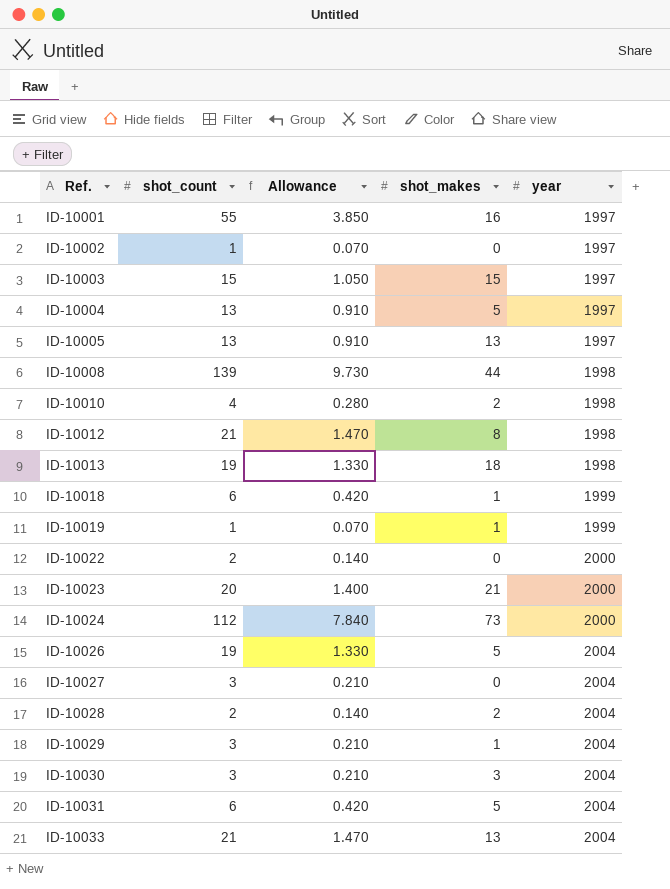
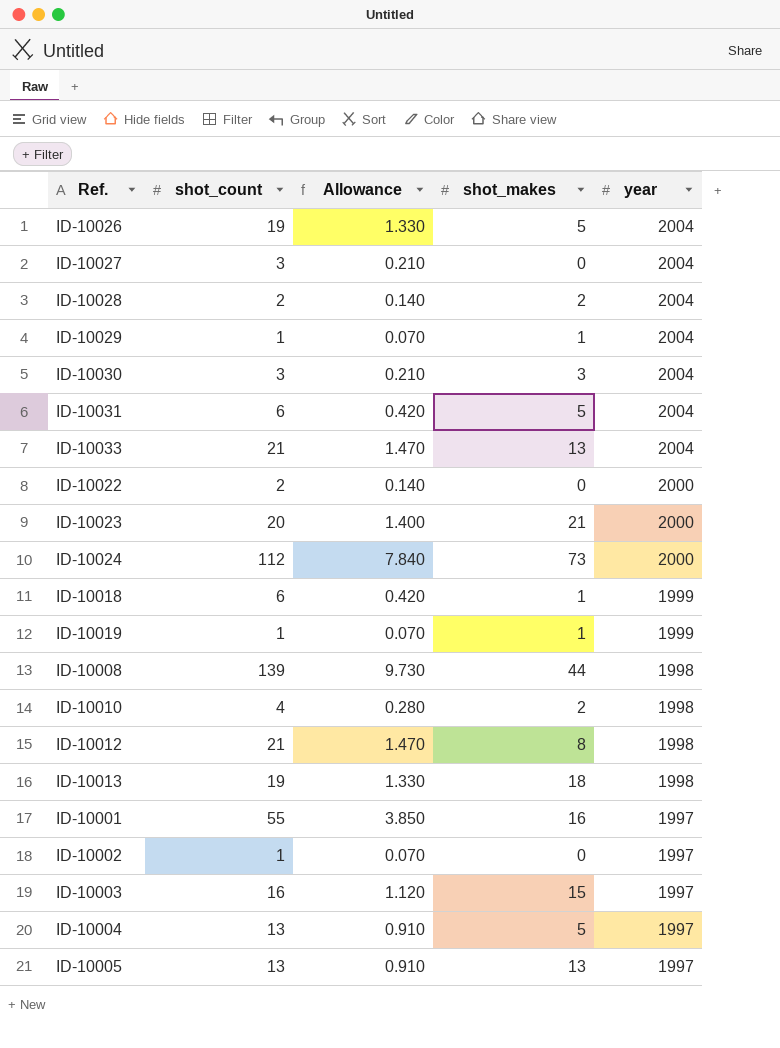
row order: Ref. ascending -> year descending
ID-10029 | shot_count: 3 -> 1
ID-10029 | Allowance: 0.210 -> 0.070
ID-10003 | shot_count: 15 -> 16
ID-10003 | Allowance: 1.050 -> 1.120

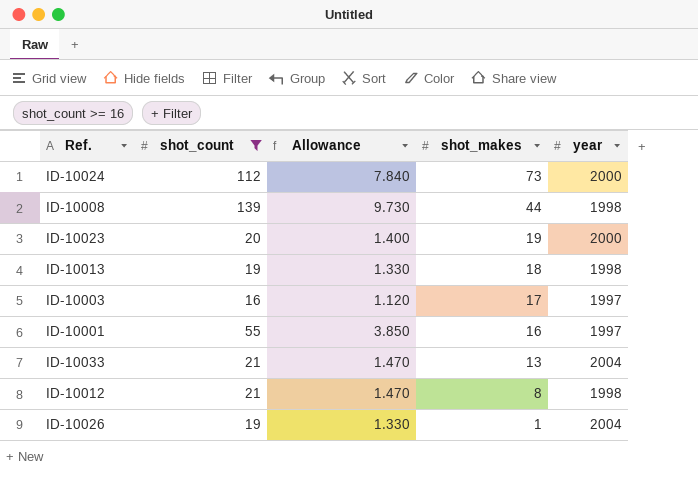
filter: none -> shot_count >= 16
row order: year descending -> shot_makes descending
ID-10023 | shot_makes: 21 -> 19
ID-10003 | shot_makes: 15 -> 17
ID-10026 | shot_makes: 5 -> 1

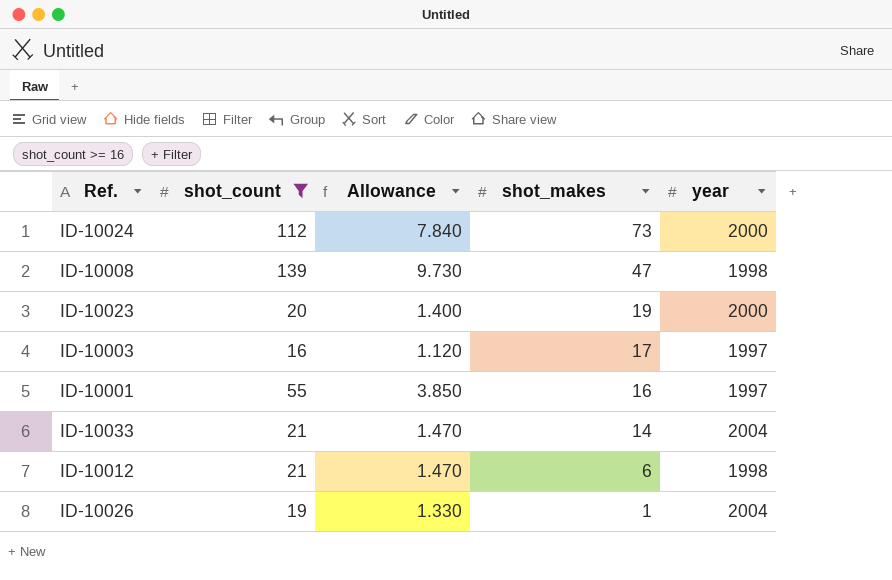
row ID-10013: 19 | 1.330 | 18 | 1998 -> none
ID-10008 | shot_makes: 44 -> 47
ID-10033 | shot_makes: 13 -> 14
ID-10012 | shot_makes: 8 -> 6

